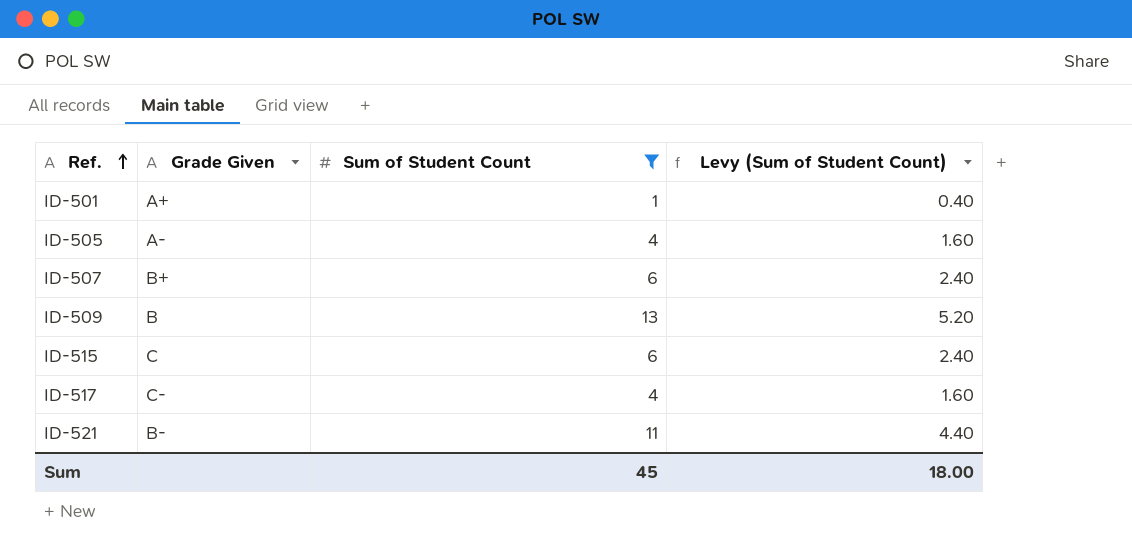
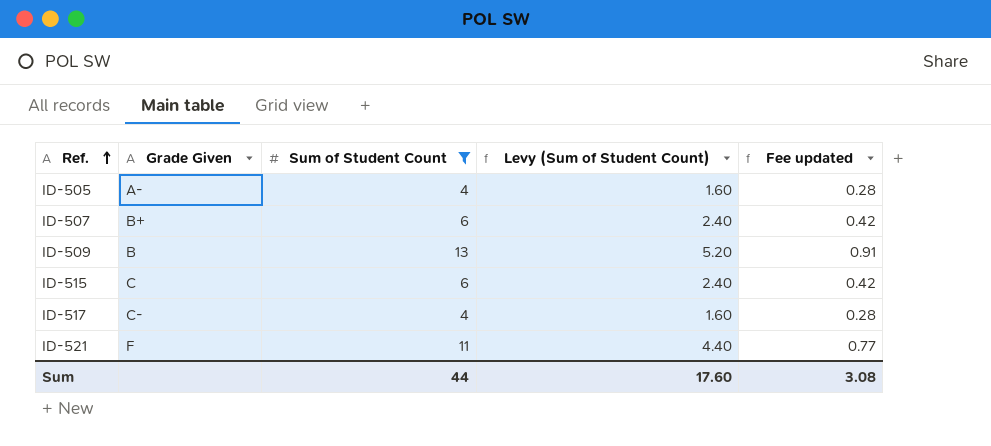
column Fee updated | formula: none -> [Sum of Student Count] * 0.07
row ID-501: A+ | 1 | 0.40 -> none
ID-521 | Grade Given: B- -> F
Sum | Sum of Student Count: 45 -> 44
Sum | Levy (Sum of Student Count): 18.00 -> 17.60

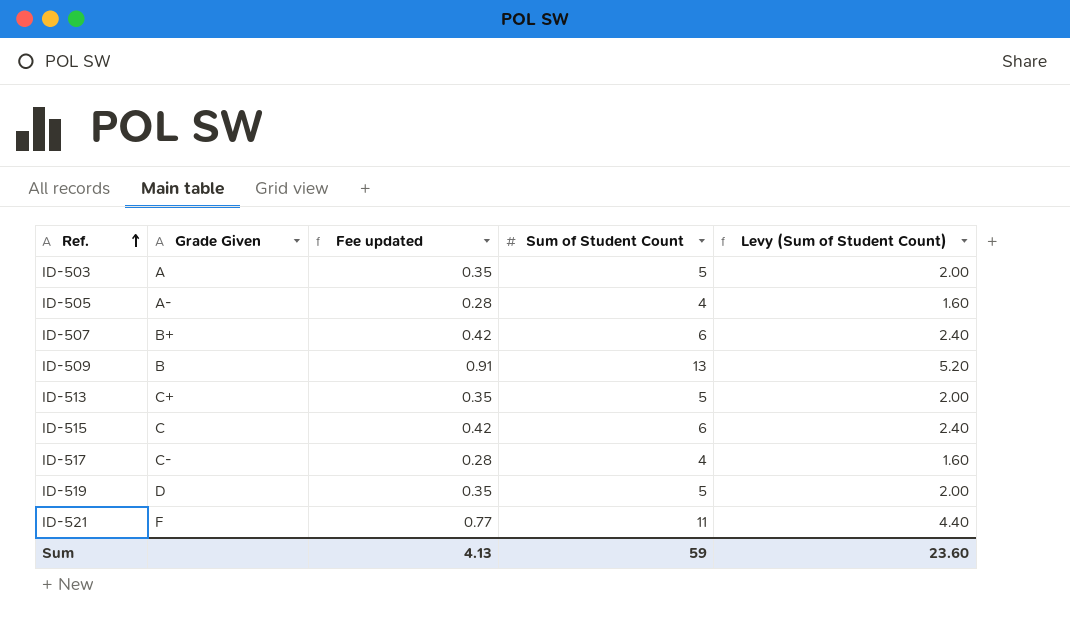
filter: Sum of Student Count != 5 -> none
column Fee updated | position: 5 -> 3
Sum | Fee updated: 3.08 -> 4.13
Sum | Sum of Student Count: 44 -> 59
Sum | Levy (Sum of Student Count): 17.60 -> 23.60

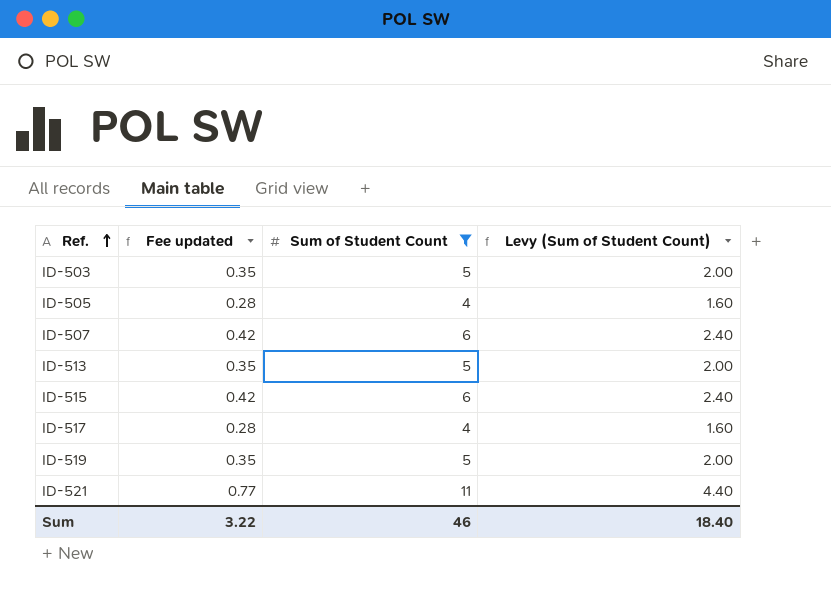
filter: none -> Sum of Student Count != 13
column Grade Given | position: 2 -> none
Sum | Fee updated: 4.13 -> 3.22
Sum | Sum of Student Count: 59 -> 46
Sum | Levy (Sum of Student Count): 23.60 -> 18.40

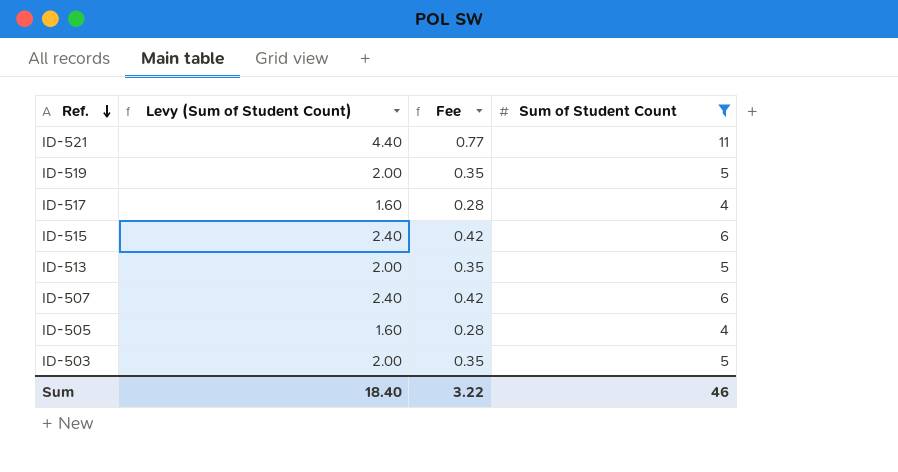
row order: Ref. ascending -> Ref. descending
column Levy (Sum of Student Count) | position: 4 -> 2
column name: Fee updated -> Fee

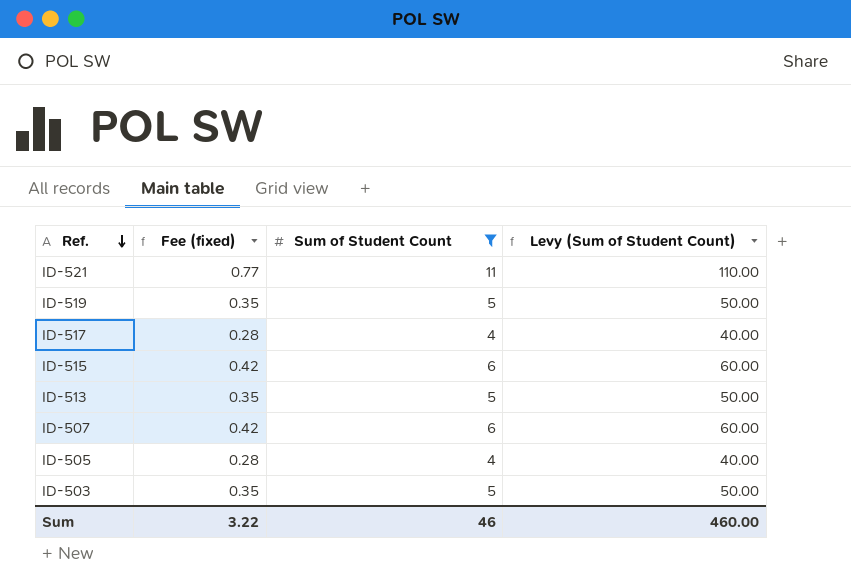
column name: Fee -> Fee (fixed)
column Levy (Sum of Student Count) | formula: [Sum of Student Count] * 0.4 -> [Sum of Student Count] * 10
column Levy (Sum of Student Count) | position: 2 -> 4
Sum | Levy (Sum of Student Count): 18.40 -> 460.00

